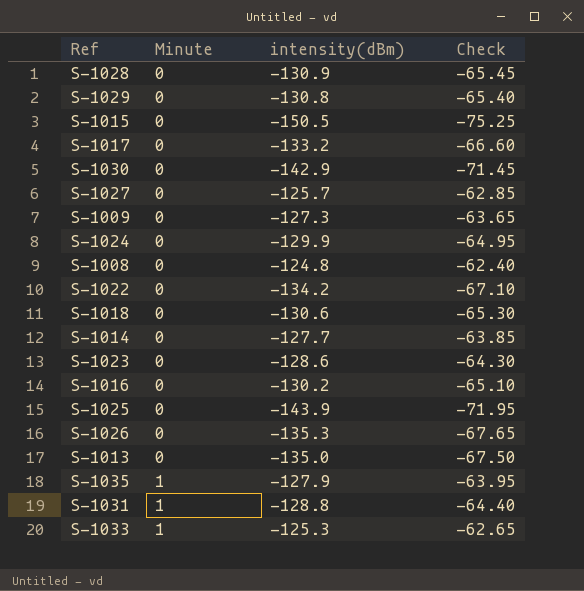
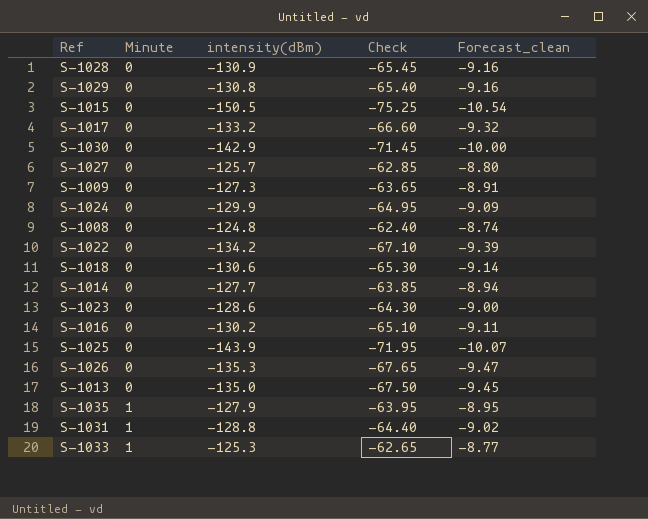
column Forecast_clean | formula: none -> [intensity(dBm)] * 0.07

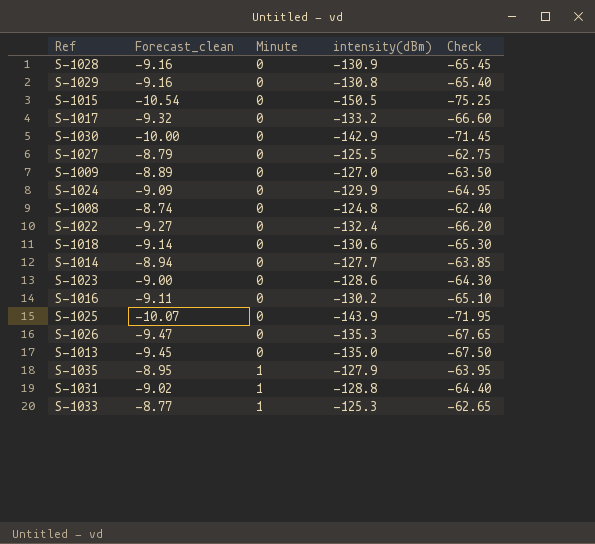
column Forecast_clean | position: 5 -> 2
S-1027 | Forecast_clean: -8.80 -> -8.79
S-1027 | intensity(dBm): -125.7 -> -125.5
S-1027 | Check: -62.85 -> -62.75
S-1009 | Forecast_clean: -8.91 -> -8.89
S-1009 | intensity(dBm): -127.3 -> -127.0
S-1009 | Check: -63.65 -> -63.50
S-1022 | Forecast_clean: -9.39 -> -9.27
S-1022 | intensity(dBm): -134.2 -> -132.4
S-1022 | Check: -67.10 -> -66.20

